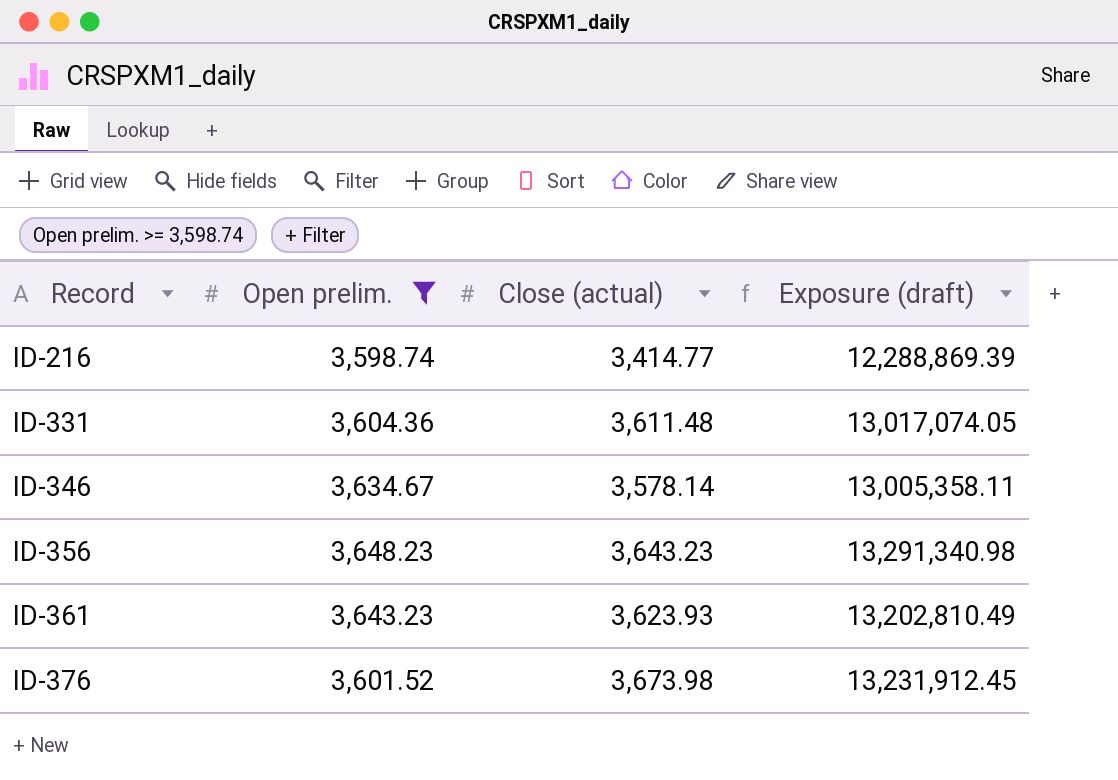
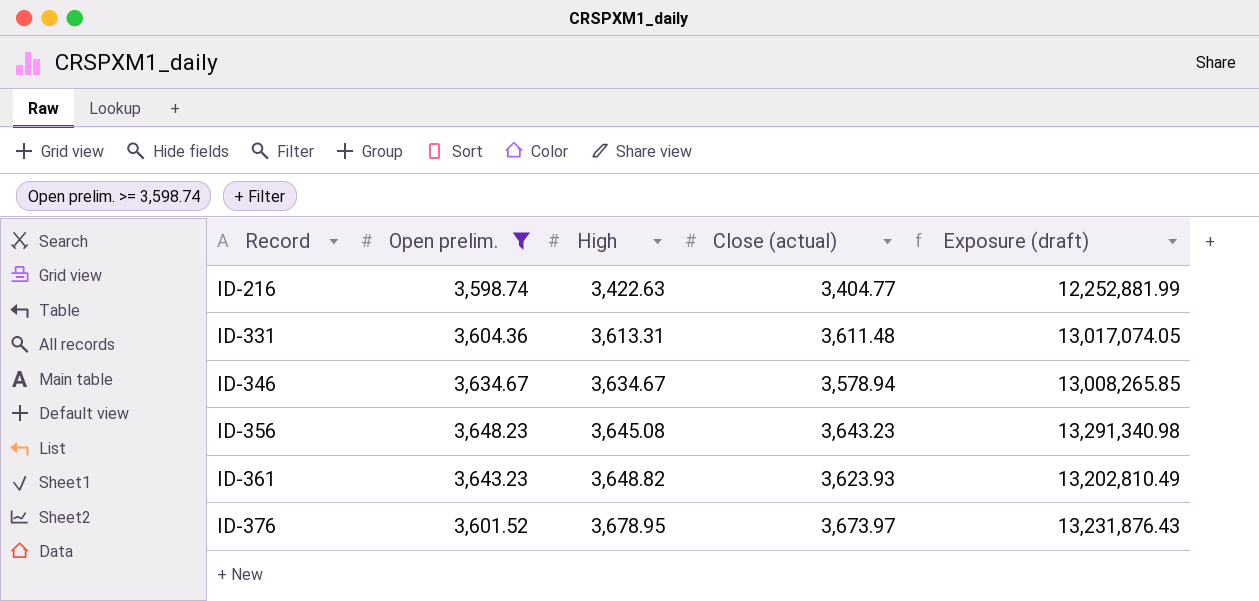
column High | position: none -> 3
ID-216 | Close (actual): 3,414.77 -> 3,404.77
ID-216 | Exposure (draft): 12,288,869.39 -> 12,252,881.99
ID-346 | Close (actual): 3,578.14 -> 3,578.94
ID-346 | Exposure (draft): 13,005,358.11 -> 13,008,265.85
ID-376 | Close (actual): 3,673.98 -> 3,673.97
ID-376 | Exposure (draft): 13,231,912.45 -> 13,231,876.43

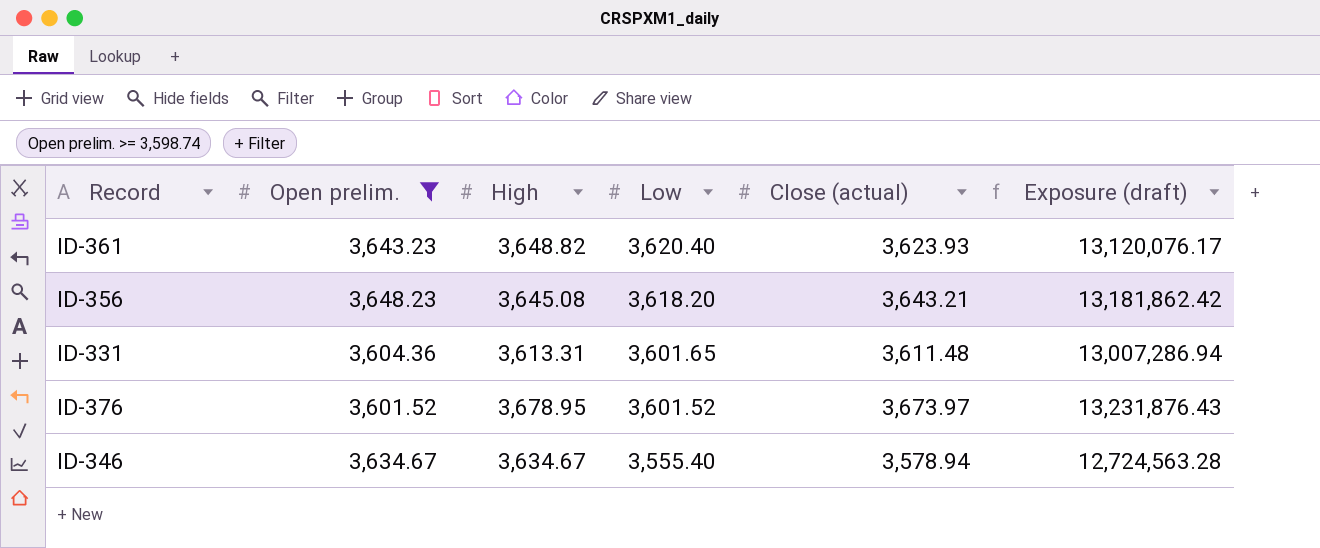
row order: Record ascending -> Low descending
column Low | position: none -> 4
column Exposure (draft) | formula: [Open prelim.] * [Close (actual)] -> [Low] * [Close (actual)]
row ID-216: 3,598.74 | 3,422.63 | 3,404.77 | 12,252,881.99 -> none
ID-356 | Close (actual): 3,643.23 -> 3,643.21

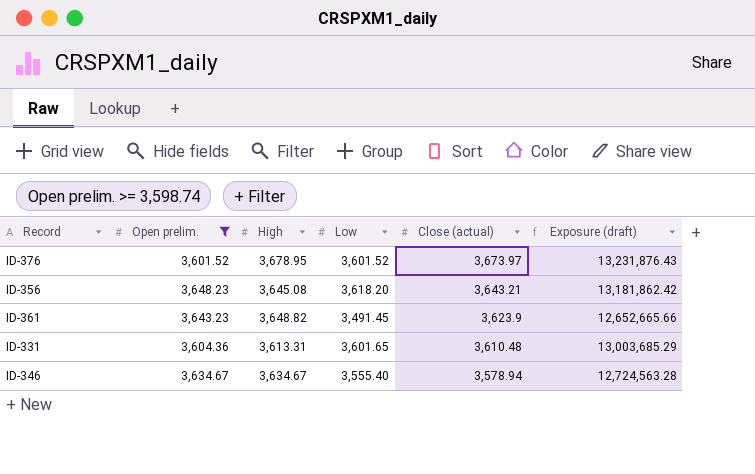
row order: Low descending -> Close (actual) descending
ID-361 | Low: 3,620.40 -> 3,491.45
ID-361 | Close (actual): 3,623.93 -> 3,623.9
ID-361 | Exposure (draft): 13,120,076.17 -> 12,652,665.66
ID-331 | Close (actual): 3,611.48 -> 3,610.48
ID-331 | Exposure (draft): 13,007,286.94 -> 13,003,685.29

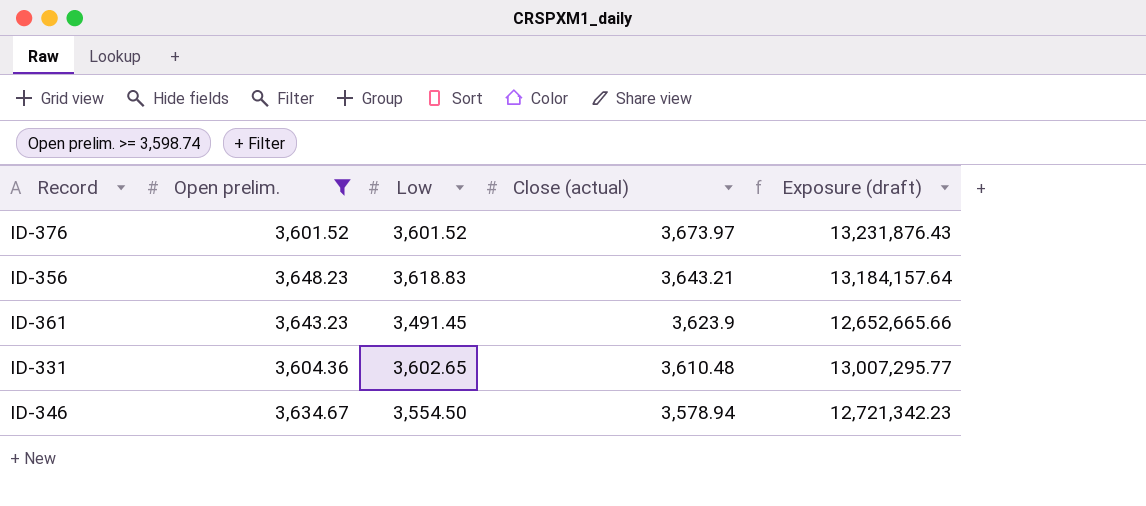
column High | position: 3 -> none
ID-356 | Low: 3,618.20 -> 3,618.83
ID-356 | Exposure (draft): 13,181,862.42 -> 13,184,157.64
ID-331 | Low: 3,601.65 -> 3,602.65
ID-331 | Exposure (draft): 13,003,685.29 -> 13,007,295.77
ID-346 | Low: 3,555.40 -> 3,554.50
ID-346 | Exposure (draft): 12,724,563.28 -> 12,721,342.23

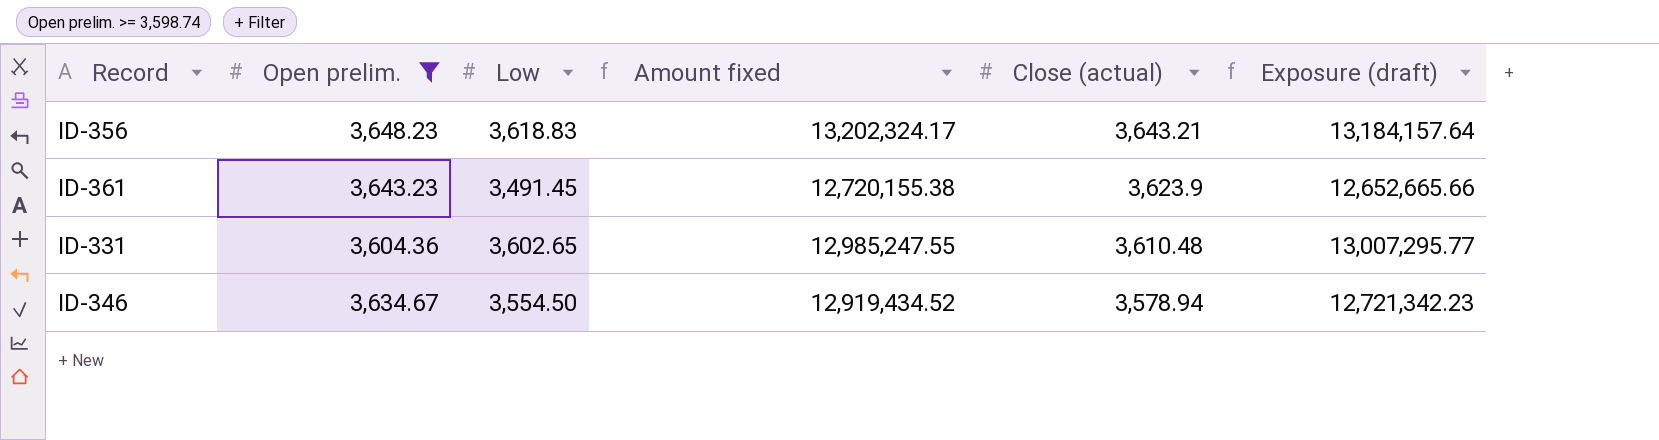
column Amount fixed | formula: none -> [Open prelim.] * [Low]
row ID-376: 3,601.52 | 3,601.52 | 3,673.97 | 13,231,876.43 -> none

